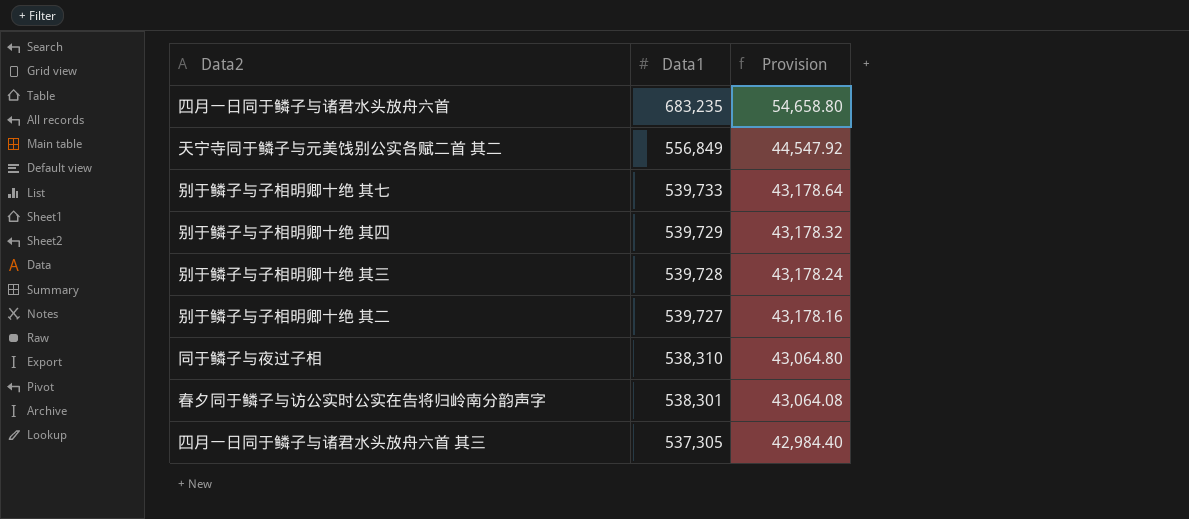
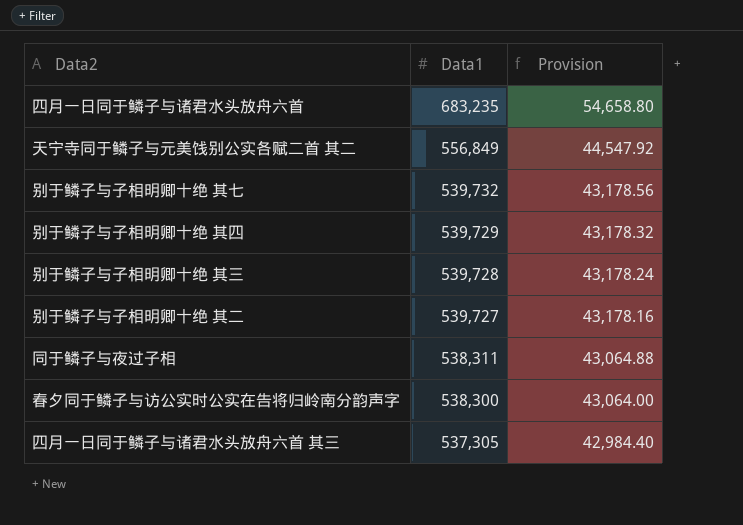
别于鳞子与子相明卿十绝 其七 | Data1: 539,733 -> 539,732
别于鳞子与子相明卿十绝 其七 | Provision: 43,178.64 -> 43,178.56
同于鳞子与夜过子相 | Data1: 538,310 -> 538,311
同于鳞子与夜过子相 | Provision: 43,064.80 -> 43,064.88
春夕同于鳞子与访公实时公实在告将归岭南分韵声字 | Data1: 538,301 -> 538,300
春夕同于鳞子与访公实时公实在告将归岭南分韵声字 | Provision: 43,064.08 -> 43,064.00

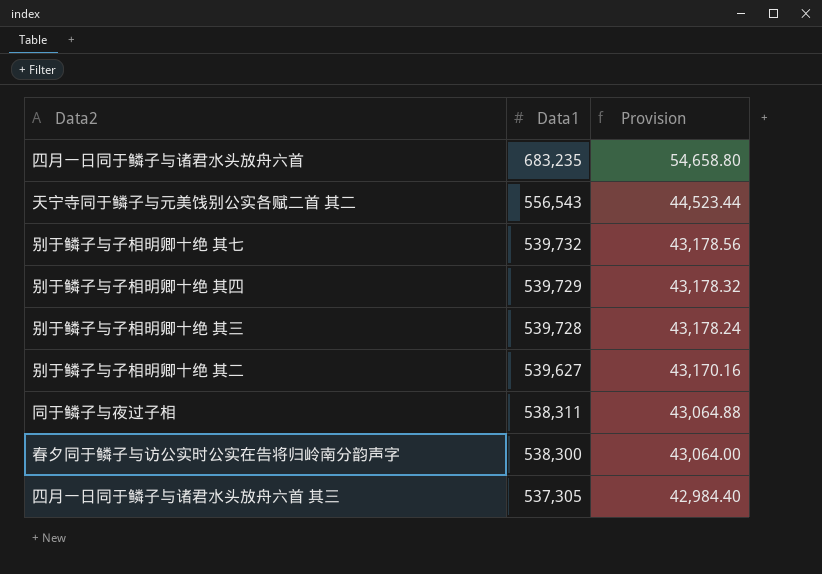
天宁寺同于鳞子与元美饯别公实各赋二首 其二 | Data1: 556,849 -> 556,543
天宁寺同于鳞子与元美饯别公实各赋二首 其二 | Provision: 44,547.92 -> 44,523.44
别于鳞子与子相明卿十绝 其二 | Data1: 539,727 -> 539,627
别于鳞子与子相明卿十绝 其二 | Provision: 43,178.16 -> 43,170.16

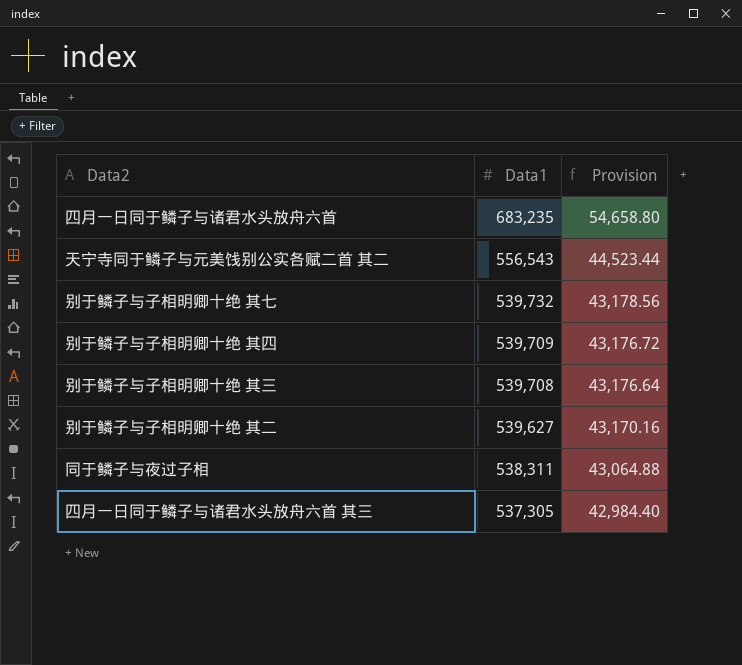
row 春夕同于鳞子与访公实时公实在告将归岭南分韵声字: 538,300 | 43,064.00 -> none
别于鳞子与子相明卿十绝 其四 | Data1: 539,729 -> 539,709
别于鳞子与子相明卿十绝 其四 | Provision: 43,178.32 -> 43,176.72
别于鳞子与子相明卿十绝 其三 | Data1: 539,728 -> 539,708
别于鳞子与子相明卿十绝 其三 | Provision: 43,178.24 -> 43,176.64

